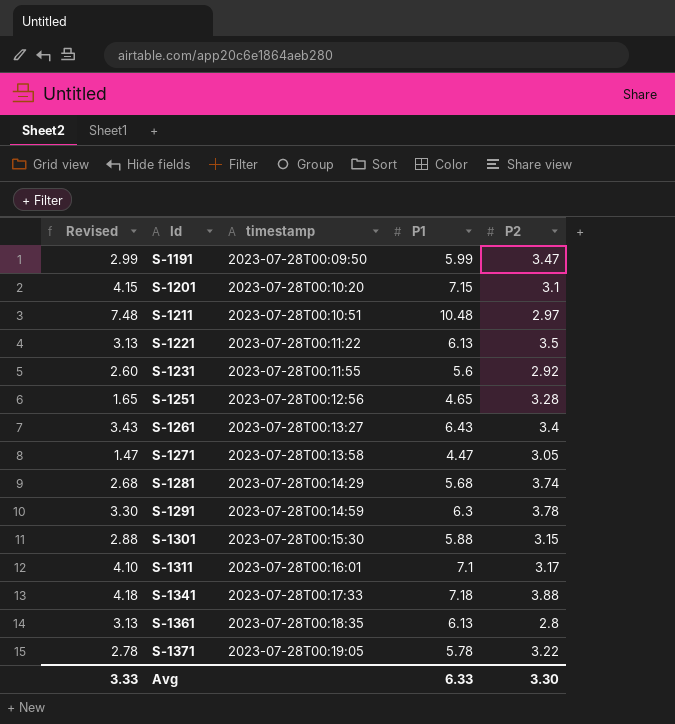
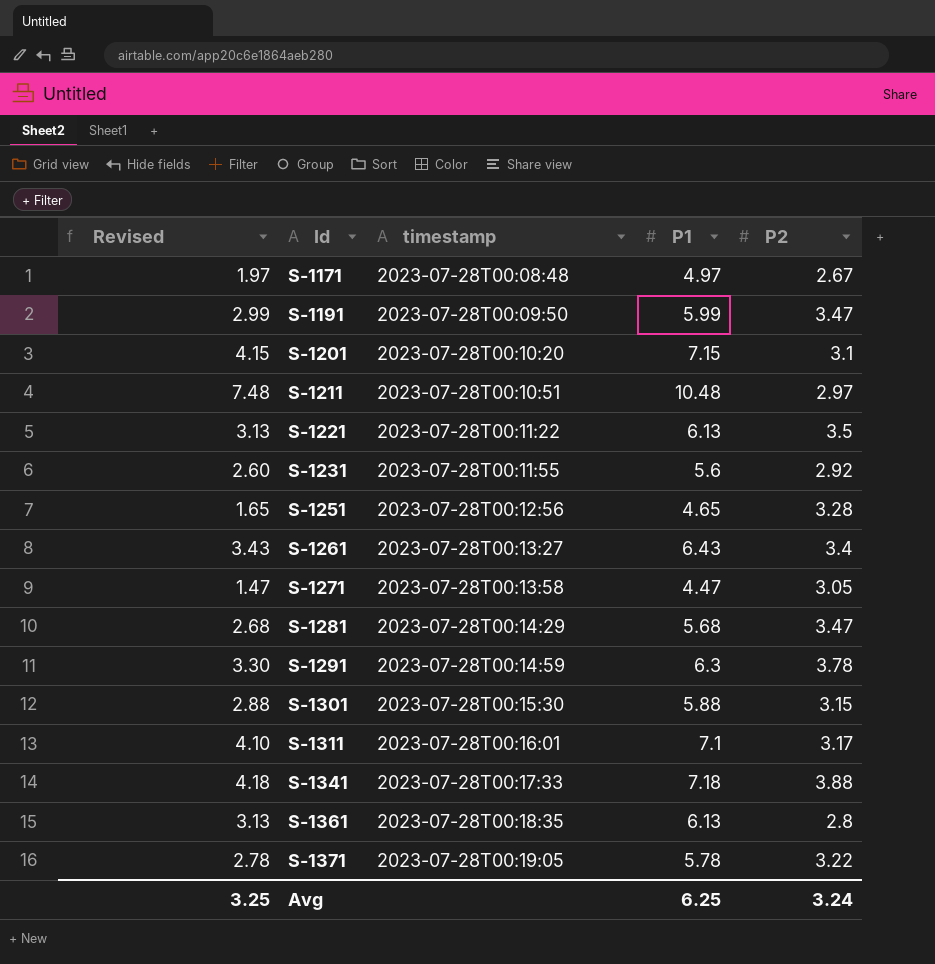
row S-1171: none -> 1.97 | 2023-07-28T00:08:48 | 4.97 | 2.67
S-1281 | P2: 3.74 -> 3.47
Avg | Revised: 3.33 -> 3.25
Avg | P1: 6.33 -> 6.25
Avg | P2: 3.30 -> 3.24

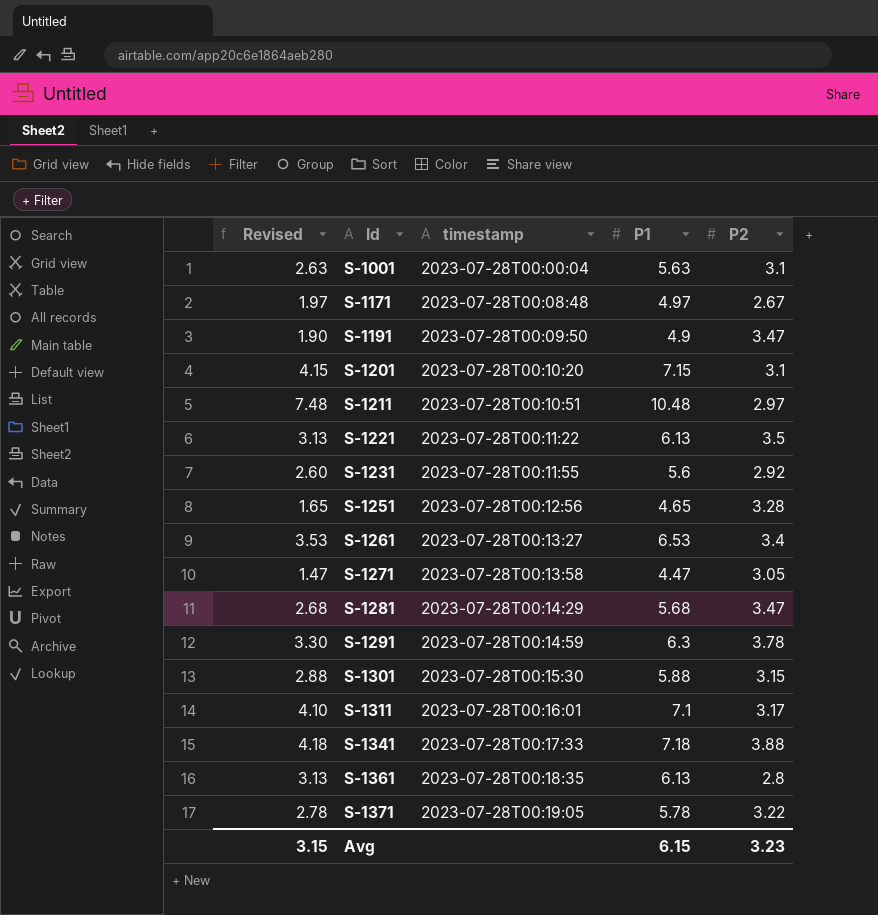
row S-1001: none -> 2.63 | 2023-07-28T00:00:04 | 5.63 | 3.1
S-1191 | Revised: 2.99 -> 1.90
S-1191 | P1: 5.99 -> 4.9
S-1261 | Revised: 3.43 -> 3.53
S-1261 | P1: 6.43 -> 6.53
Avg | Revised: 3.25 -> 3.15
Avg | P1: 6.25 -> 6.15
Avg | P2: 3.24 -> 3.23

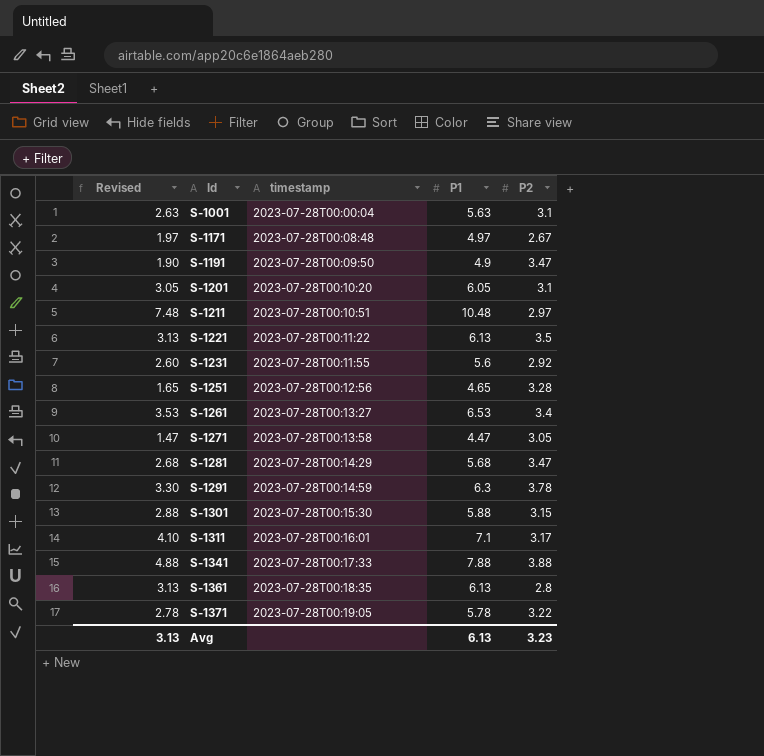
S-1201 | Revised: 4.15 -> 3.05
S-1201 | P1: 7.15 -> 6.05
S-1341 | Revised: 4.18 -> 4.88
S-1341 | P1: 7.18 -> 7.88
Avg | Revised: 3.15 -> 3.13
Avg | P1: 6.15 -> 6.13

